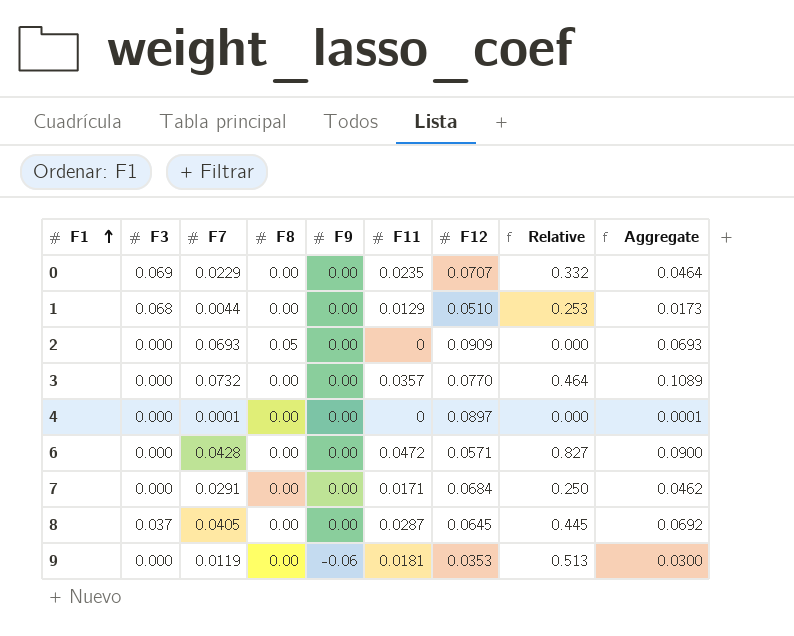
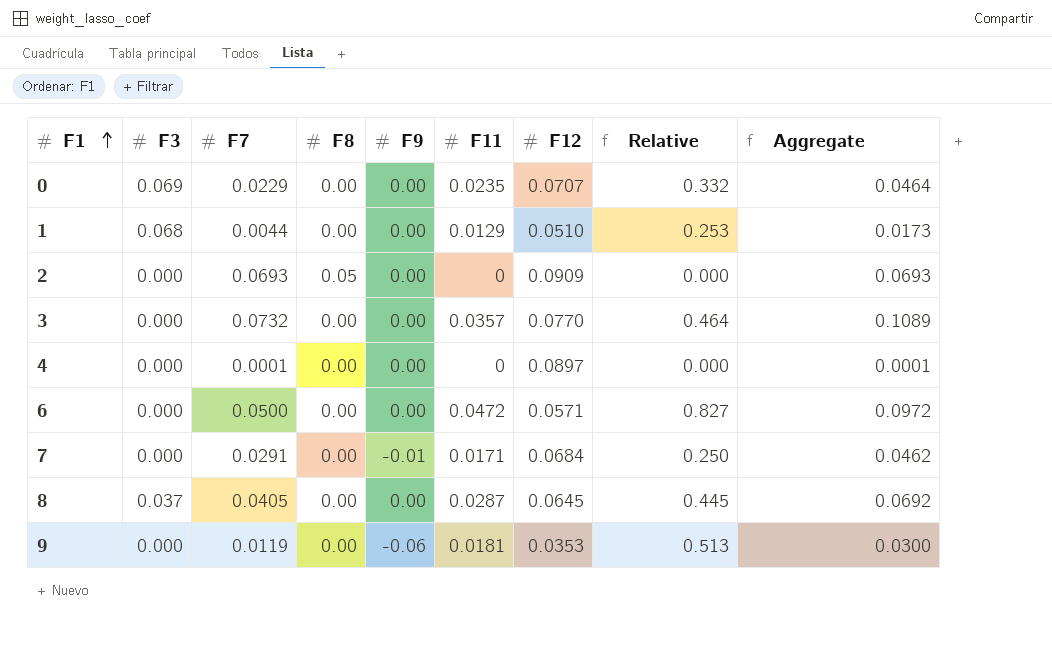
6 | F7: 0.0428 -> 0.0500
6 | Aggregate: 0.0900 -> 0.0972
7 | F9: 0.00 -> -0.01

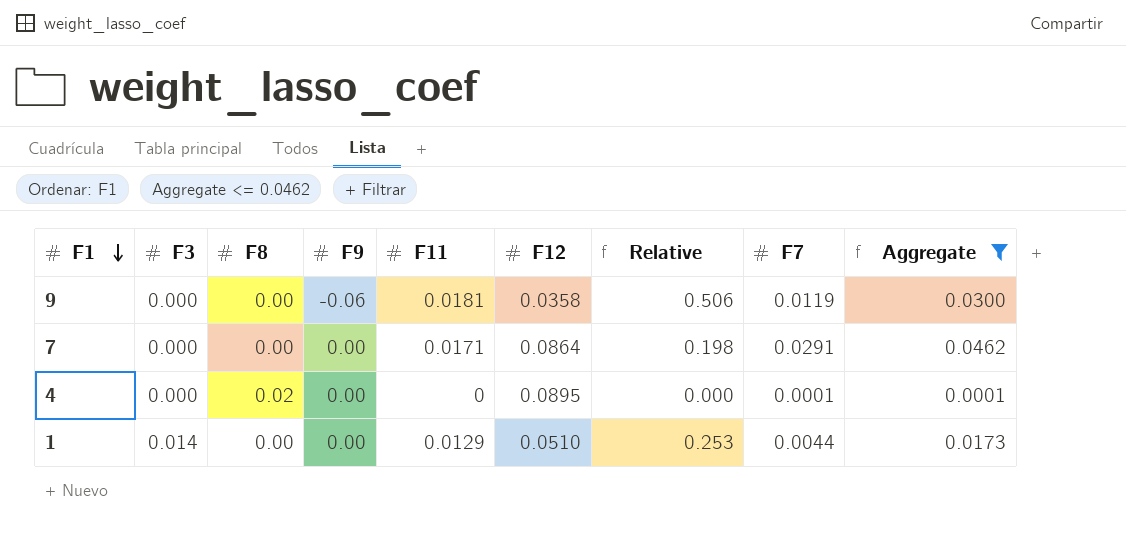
filter: none -> Aggregate <= 0.0462
row order: F1 ascending -> F1 descending
column F7 | position: 3 -> 8
9 | F12: 0.0353 -> 0.0358
9 | Relative: 0.513 -> 0.506
7 | F9: -0.01 -> 0.00
7 | F12: 0.0684 -> 0.0864
7 | Relative: 0.250 -> 0.198
4 | F8: 0.00 -> 0.02
4 | F12: 0.0897 -> 0.0895
1 | F3: 0.068 -> 0.014

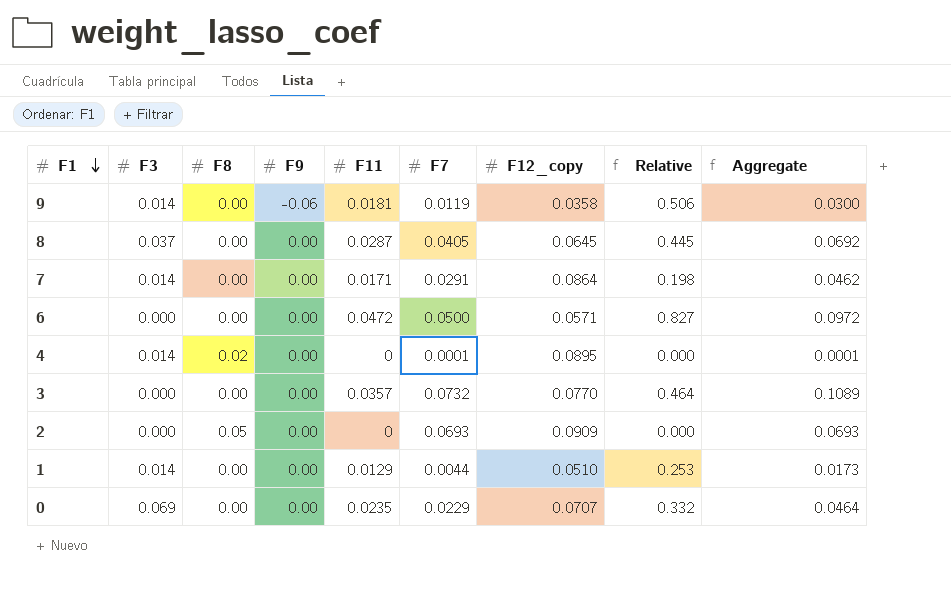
filter: Aggregate <= 0.0462 -> none
column F7 | position: 8 -> 6
column name: F12 -> F12_copy
9 | F3: 0.000 -> 0.014
7 | F3: 0.000 -> 0.014
4 | F3: 0.000 -> 0.014

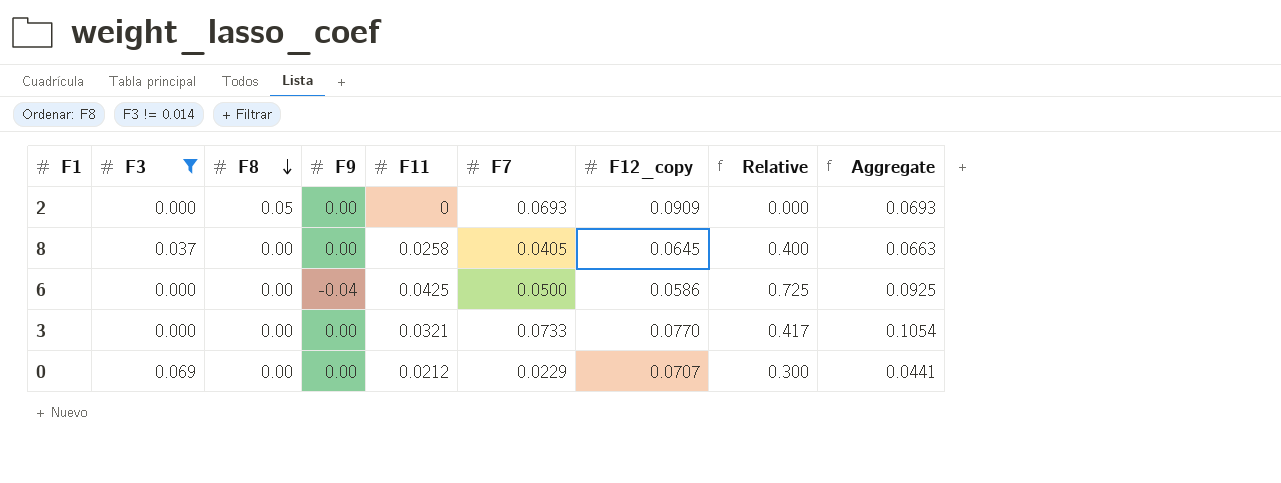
filter: none -> F3 != 0.014
row order: F1 descending -> F8 descending
8 | F11: 0.0287 -> 0.0258
8 | Relative: 0.445 -> 0.400
8 | Aggregate: 0.0692 -> 0.0663
6 | F9: 0.00 -> -0.04
6 | F11: 0.0472 -> 0.0425
6 | F12_copy: 0.0571 -> 0.0586
6 | Relative: 0.827 -> 0.725
6 | Aggregate: 0.0972 -> 0.0925
3 | F11: 0.0357 -> 0.0321
3 | F7: 0.0732 -> 0.0733
3 | Relative: 0.464 -> 0.417
3 | Aggregate: 0.1089 -> 0.1054
0 | F11: 0.0235 -> 0.0212
0 | Relative: 0.332 -> 0.300
0 | Aggregate: 0.0464 -> 0.0441

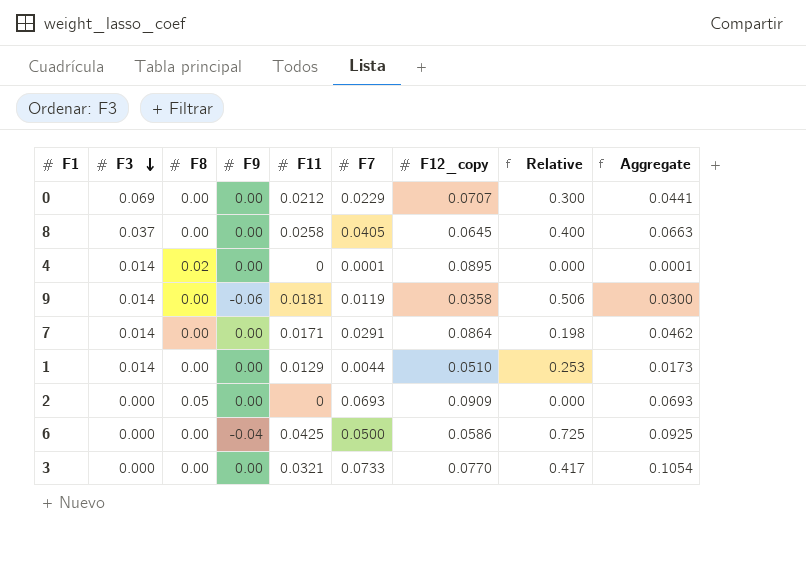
filter: F3 != 0.014 -> none
row order: F8 descending -> F3 descending

